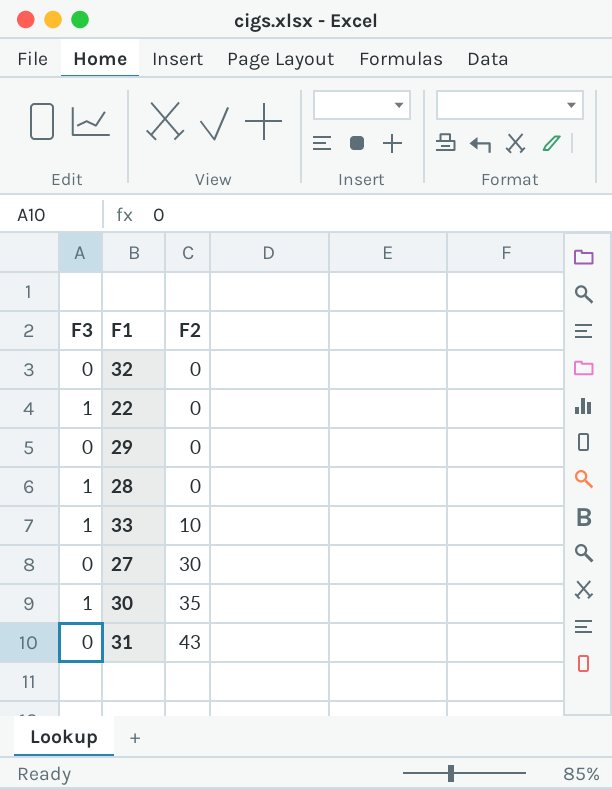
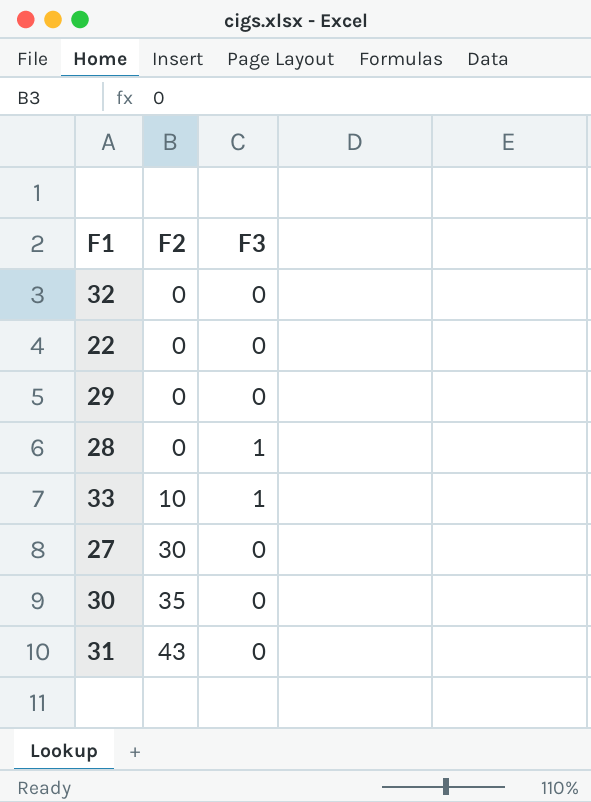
column F3 | position: 1 -> 3
22 | F3: 1 -> 0
30 | F3: 1 -> 0

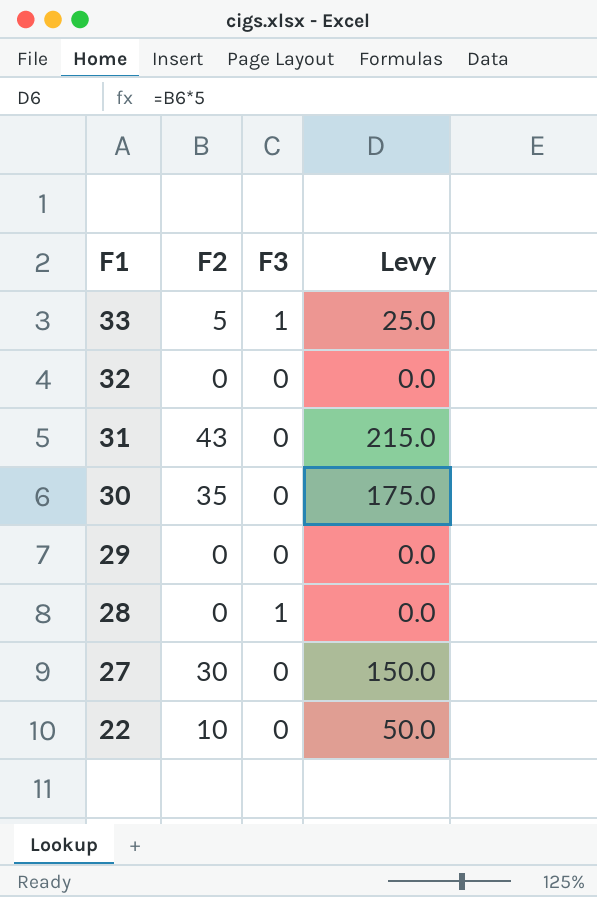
row order: F2 ascending -> F1 descending
column Levy | formula: none -> [F2] * 5
33 | F2: 10 -> 5
22 | F2: 0 -> 10

